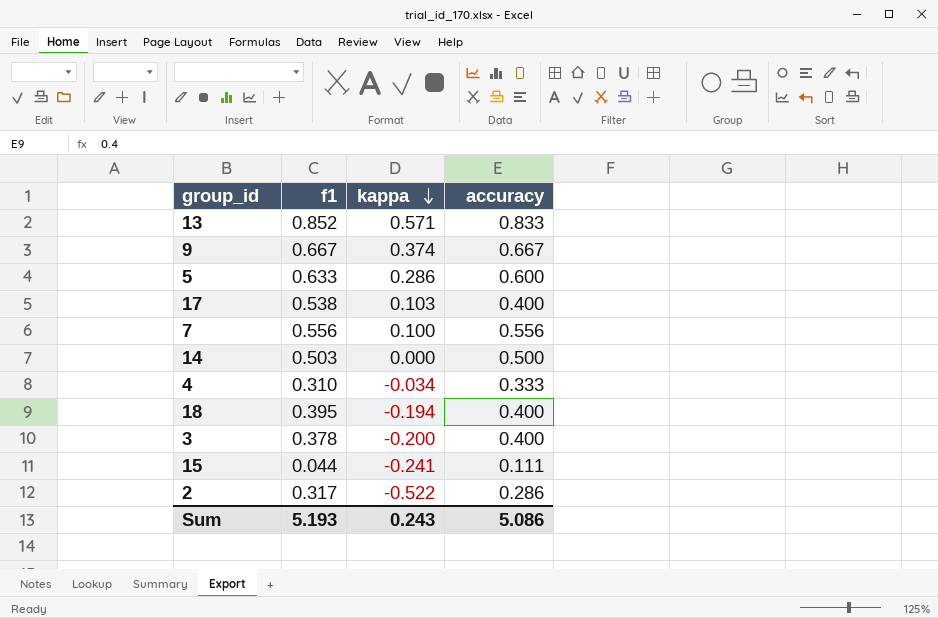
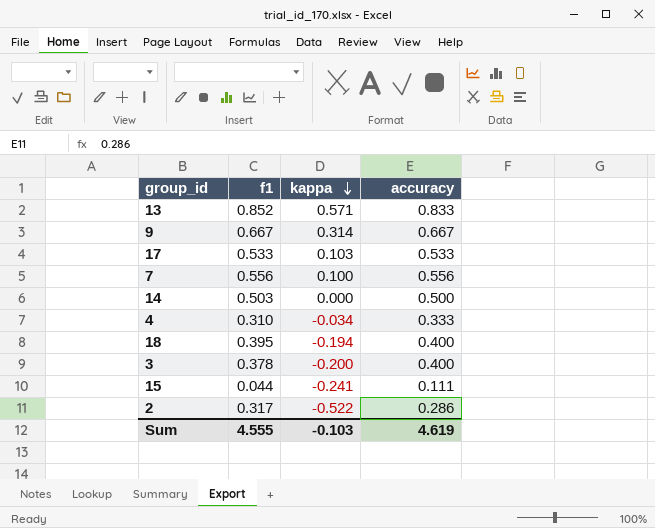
row 5: 0.633 | 0.286 | 0.600 -> none
9 | kappa: 0.374 -> 0.314
17 | f1: 0.538 -> 0.533
17 | accuracy: 0.400 -> 0.533
Sum | f1: 5.193 -> 4.555
Sum | kappa: 0.243 -> -0.103
Sum | accuracy: 5.086 -> 4.619

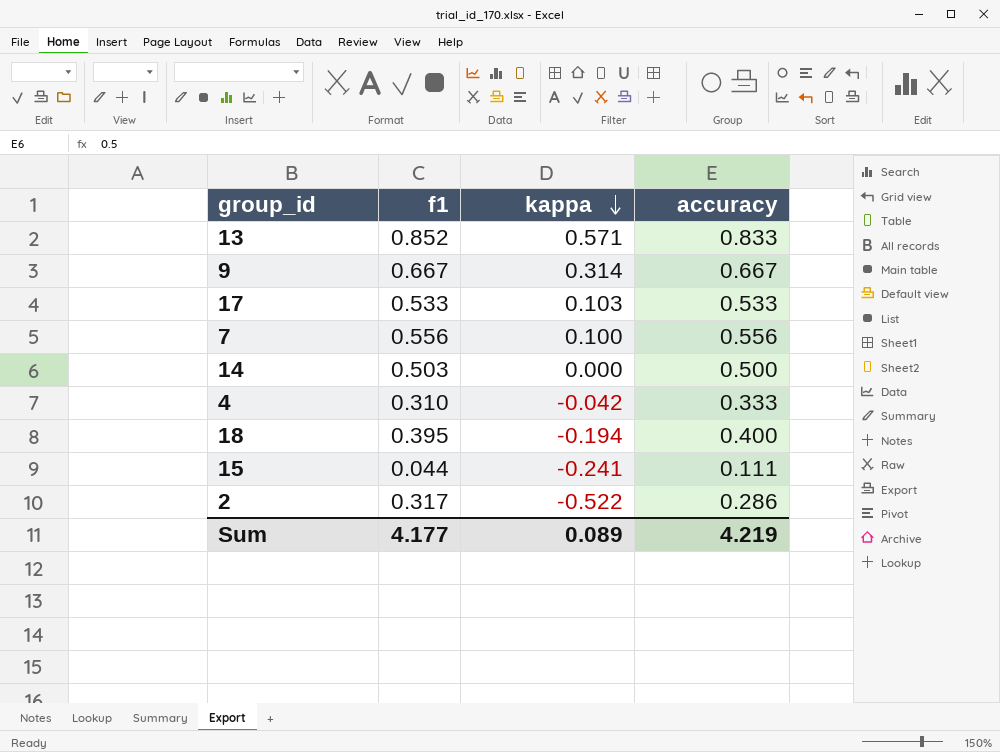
row 3: 0.378 | -0.200 | 0.400 -> none
4 | kappa: -0.034 -> -0.042
Sum | f1: 4.555 -> 4.177
Sum | kappa: -0.103 -> 0.089
Sum | accuracy: 4.619 -> 4.219

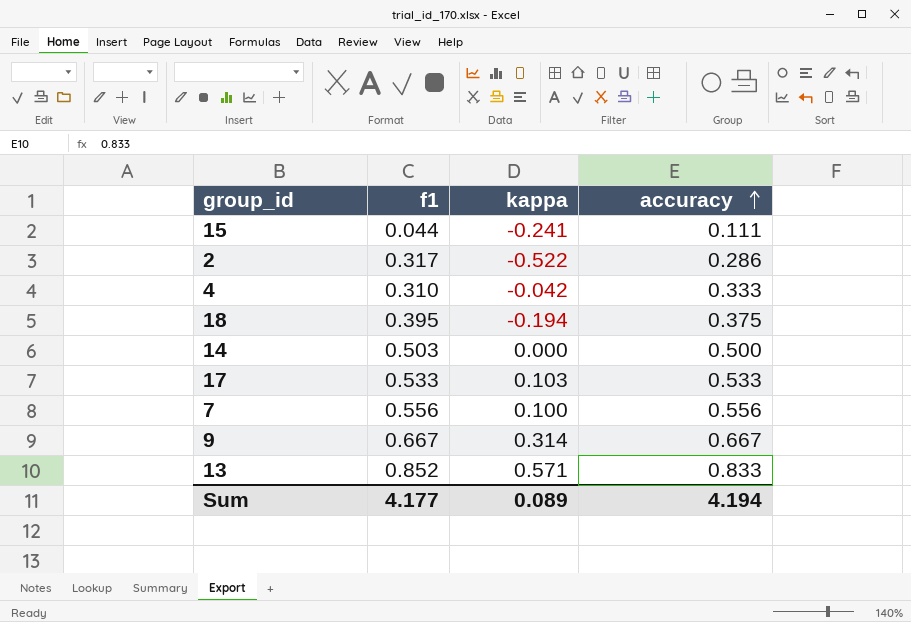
row order: kappa descending -> accuracy ascending
18 | accuracy: 0.400 -> 0.375
Sum | accuracy: 4.219 -> 4.194

